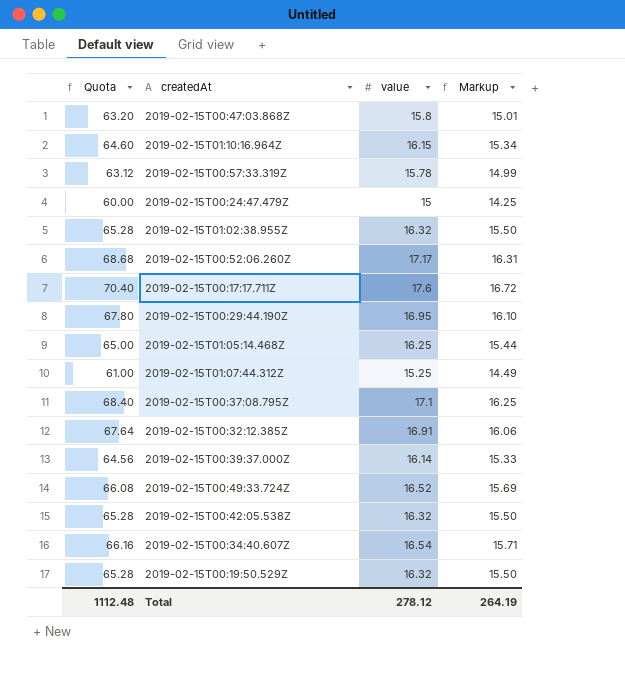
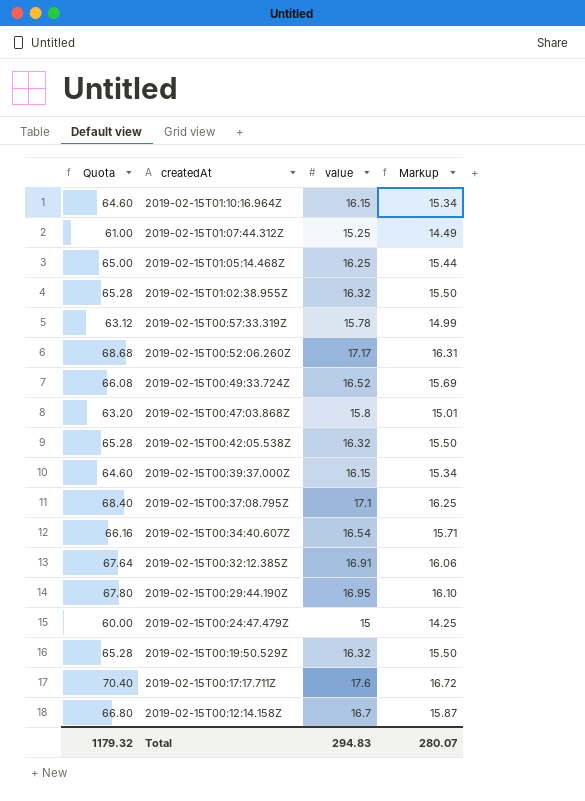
row order: none -> createdAt descending
2019-02-15T00:39:37.000Z | Quota: 64.56 -> 64.60
2019-02-15T00:39:37.000Z | value: 16.14 -> 16.15
2019-02-15T00:39:37.000Z | Markup: 15.33 -> 15.34
row 2019-02-15T00:12:14.158Z: none -> 66.80 | 16.7 | 15.87
Total | Quota: 1112.48 -> 1179.32
Total | value: 278.12 -> 294.83
Total | Markup: 264.19 -> 280.07

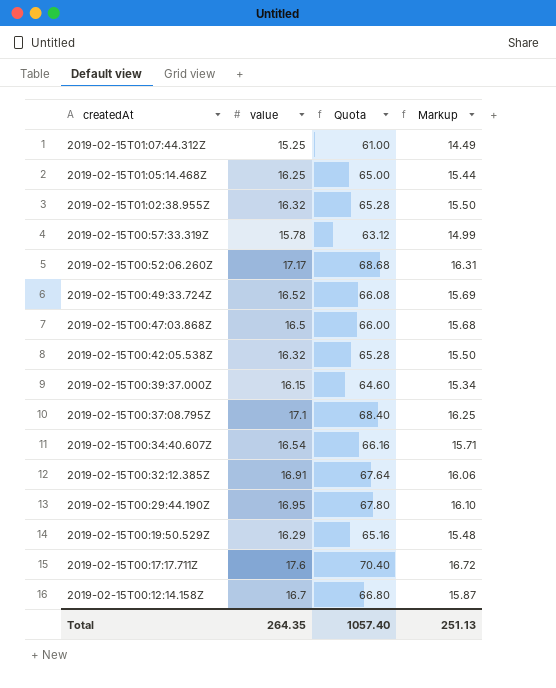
column Quota | position: 1 -> 3
row 2019-02-15T01:10:16.964Z: 64.60 | 16.15 | 15.34 -> none
row 2019-02-15T00:24:47.479Z: 60.00 | 15 | 14.25 -> none
2019-02-15T00:47:03.868Z | value: 15.8 -> 16.5
2019-02-15T00:47:03.868Z | Quota: 63.20 -> 66.00
2019-02-15T00:47:03.868Z | Markup: 15.01 -> 15.68
2019-02-15T00:19:50.529Z | value: 16.32 -> 16.29
2019-02-15T00:19:50.529Z | Quota: 65.28 -> 65.16
2019-02-15T00:19:50.529Z | Markup: 15.50 -> 15.48
Total | value: 294.83 -> 264.35
Total | Quota: 1179.32 -> 1057.40
Total | Markup: 280.07 -> 251.13

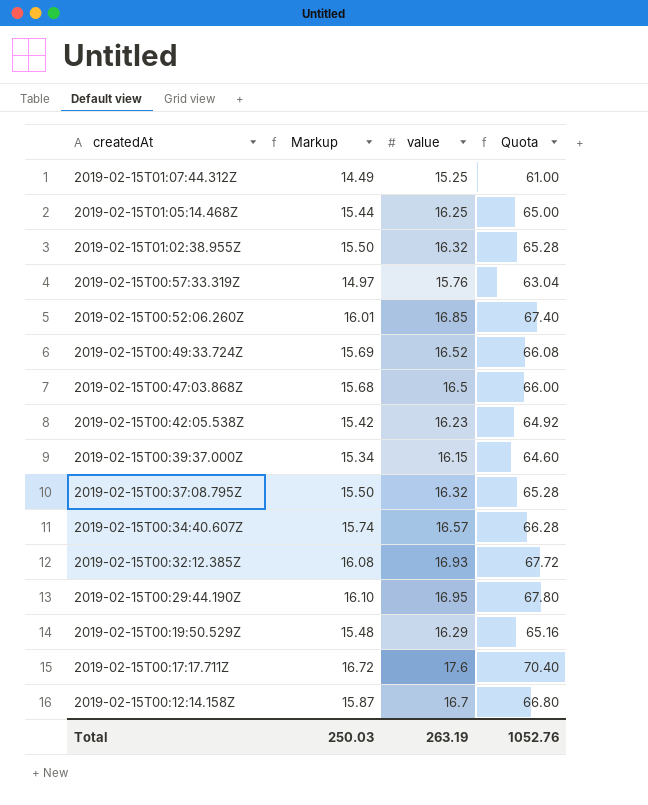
column Markup | position: 4 -> 2
2019-02-15T00:57:33.319Z | Markup: 14.99 -> 14.97
2019-02-15T00:57:33.319Z | value: 15.78 -> 15.76
2019-02-15T00:57:33.319Z | Quota: 63.12 -> 63.04
2019-02-15T00:52:06.260Z | Markup: 16.31 -> 16.01
2019-02-15T00:52:06.260Z | value: 17.17 -> 16.85
2019-02-15T00:52:06.260Z | Quota: 68.68 -> 67.40
2019-02-15T00:42:05.538Z | Markup: 15.50 -> 15.42
2019-02-15T00:42:05.538Z | value: 16.32 -> 16.23
2019-02-15T00:42:05.538Z | Quota: 65.28 -> 64.92
2019-02-15T00:37:08.795Z | Markup: 16.25 -> 15.50
2019-02-15T00:37:08.795Z | value: 17.1 -> 16.32
2019-02-15T00:37:08.795Z | Quota: 68.40 -> 65.28
2019-02-15T00:34:40.607Z | Markup: 15.71 -> 15.74
2019-02-15T00:34:40.607Z | value: 16.54 -> 16.57
2019-02-15T00:34:40.607Z | Quota: 66.16 -> 66.28
2019-02-15T00:32:12.385Z | Markup: 16.06 -> 16.08
2019-02-15T00:32:12.385Z | value: 16.91 -> 16.93
2019-02-15T00:32:12.385Z | Quota: 67.64 -> 67.72
Total | Markup: 251.13 -> 250.03
Total | value: 264.35 -> 263.19
Total | Quota: 1057.40 -> 1052.76

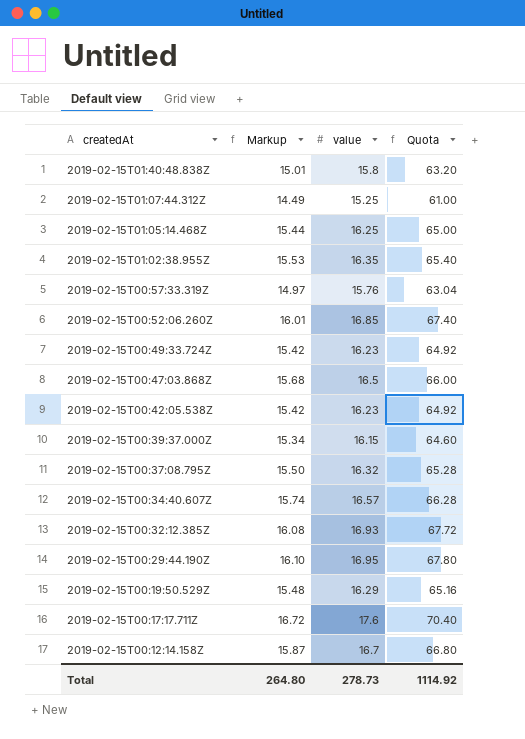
row 2019-02-15T01:40:48.838Z: none -> 15.01 | 15.8 | 63.20
2019-02-15T01:02:38.955Z | Markup: 15.50 -> 15.53
2019-02-15T01:02:38.955Z | value: 16.32 -> 16.35
2019-02-15T01:02:38.955Z | Quota: 65.28 -> 65.40
2019-02-15T00:49:33.724Z | Markup: 15.69 -> 15.42
2019-02-15T00:49:33.724Z | value: 16.52 -> 16.23
2019-02-15T00:49:33.724Z | Quota: 66.08 -> 64.92
Total | Markup: 250.03 -> 264.80
Total | value: 263.19 -> 278.73
Total | Quota: 1052.76 -> 1114.92

